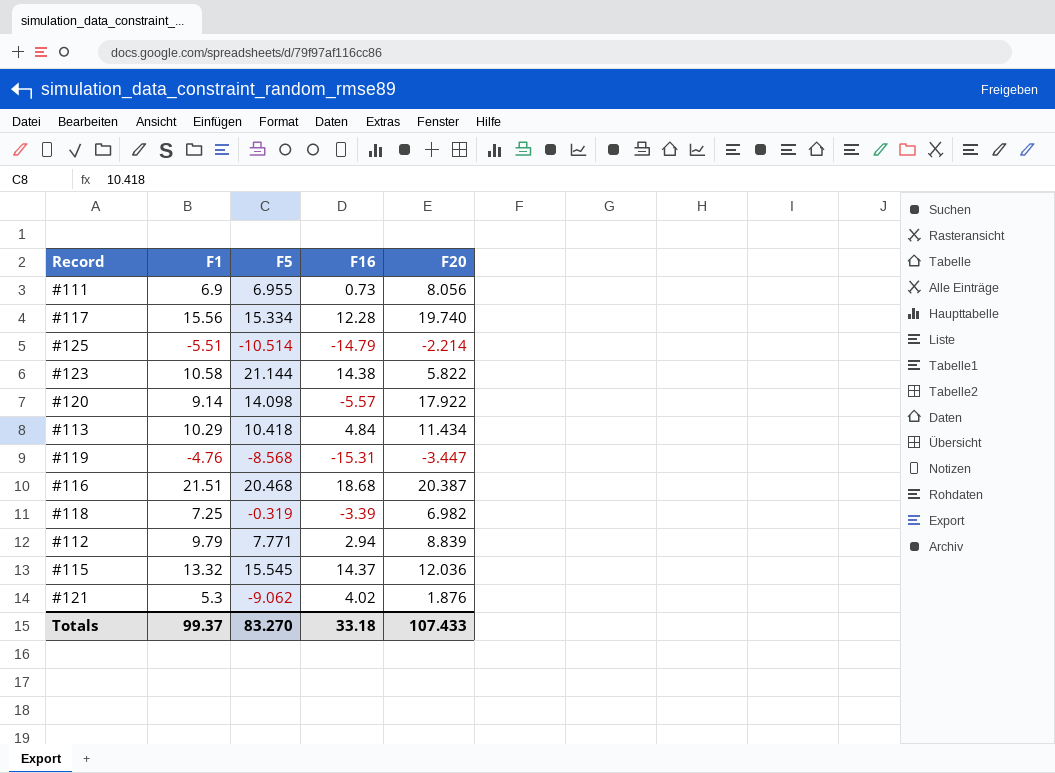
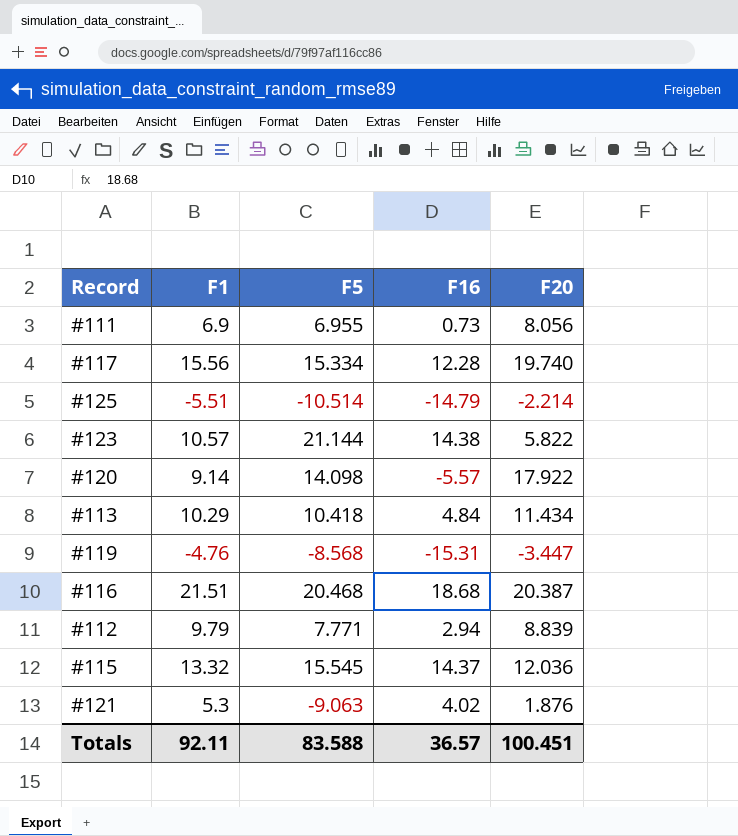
row #118: 7.25 | -0.319 | -3.39 | 6.982 -> none
#123 | F1: 10.58 -> 10.57
#121 | F5: -9.062 -> -9.063
Totals | F1: 99.37 -> 92.11
Totals | F5: 83.270 -> 83.588
Totals | F16: 33.18 -> 36.57
Totals | F20: 107.433 -> 100.451

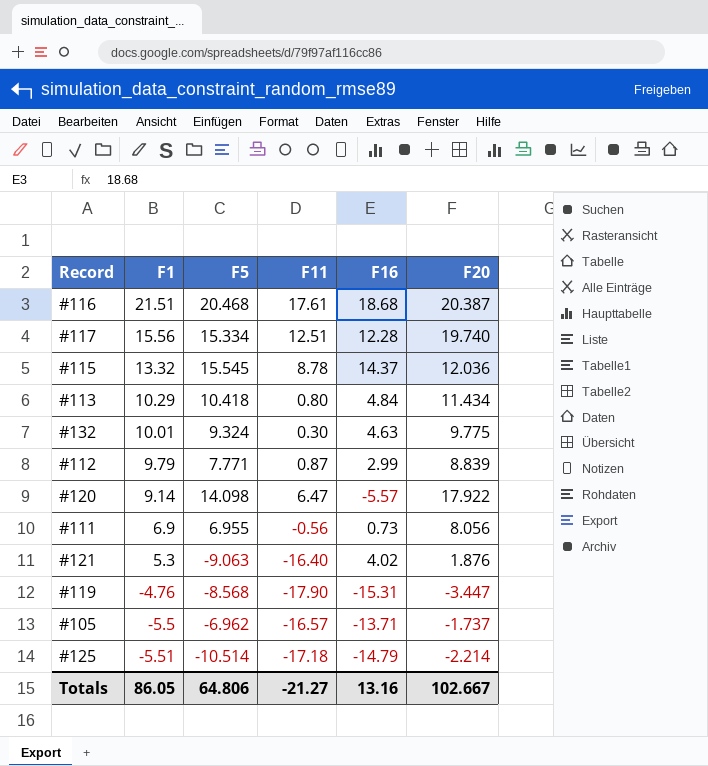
row order: none -> F1 descending
column F11 | position: none -> 4
row #123: 10.57 | 21.144 | 14.38 | 5.822 -> none
row #132: none -> 10.01 | 9.324 | 0.30 | 4.63 | 9.775
#112 | F16: 2.94 -> 2.99
row #105: none -> -5.5 | -6.962 | -16.57 | -13.71 | -1.737
Totals | F1: 92.11 -> 86.05
Totals | F5: 83.588 -> 64.806
Totals | F16: 36.57 -> 13.16
Totals | F20: 100.451 -> 102.667

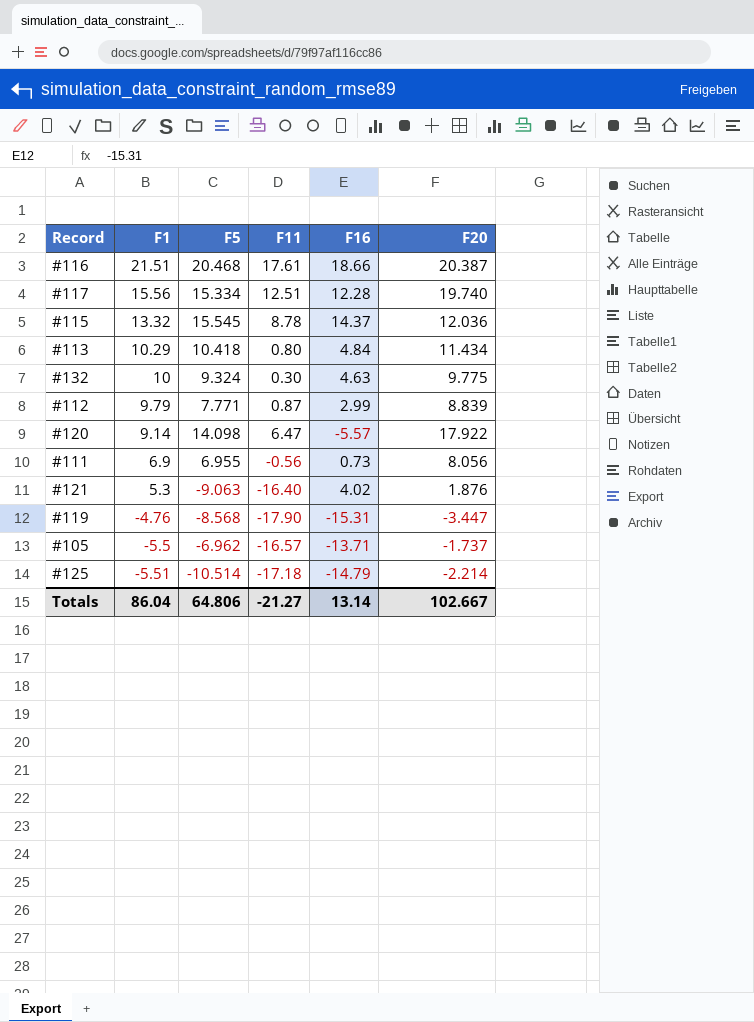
#116 | F16: 18.68 -> 18.66
#132 | F1: 10.01 -> 10
Totals | F1: 86.05 -> 86.04
Totals | F16: 13.16 -> 13.14

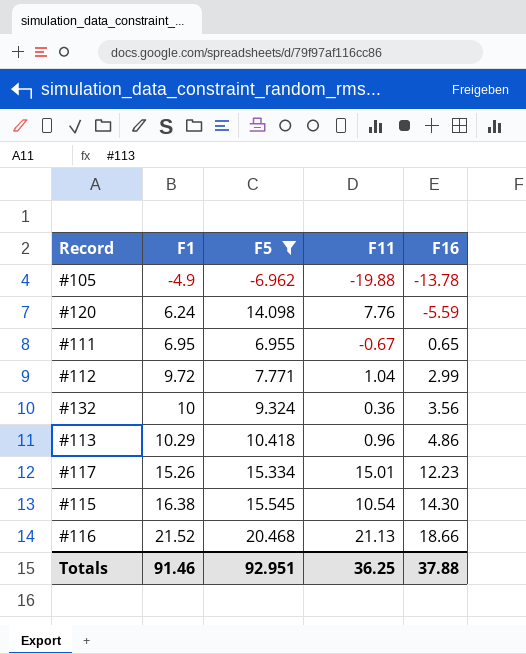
filter: none -> F5 >= -6.962
row order: F1 descending -> F1 ascending
column F20 | position: 6 -> none
#105 | F1: -5.5 -> -4.9
#105 | F11: -16.57 -> -19.88
#105 | F16: -13.71 -> -13.78
#120 | F1: 9.14 -> 6.24
#120 | F11: 6.47 -> 7.76
#120 | F16: -5.57 -> -5.59
#111 | F1: 6.9 -> 6.95
#111 | F11: -0.56 -> -0.67
#111 | F16: 0.73 -> 0.65
#112 | F1: 9.79 -> 9.72
#112 | F11: 0.87 -> 1.04
#132 | F11: 0.30 -> 0.36
#132 | F16: 4.63 -> 3.56
#113 | F11: 0.80 -> 0.96
#113 | F16: 4.84 -> 4.86
#117 | F1: 15.56 -> 15.26
#117 | F11: 12.51 -> 15.01
#117 | F16: 12.28 -> 12.23
#115 | F1: 13.32 -> 16.38
#115 | F11: 8.78 -> 10.54
#115 | F16: 14.37 -> 14.30
#116 | F1: 21.51 -> 21.52
#116 | F11: 17.61 -> 21.13
Totals | F1: 86.04 -> 91.46
Totals | F5: 64.806 -> 92.951
Totals | F11: -21.27 -> 36.25
Totals | F16: 13.14 -> 37.88

